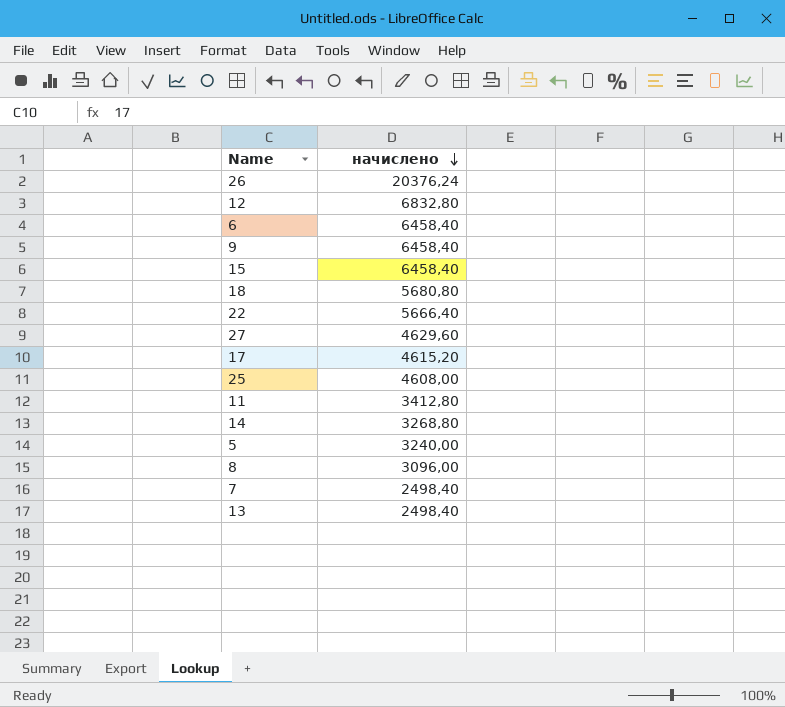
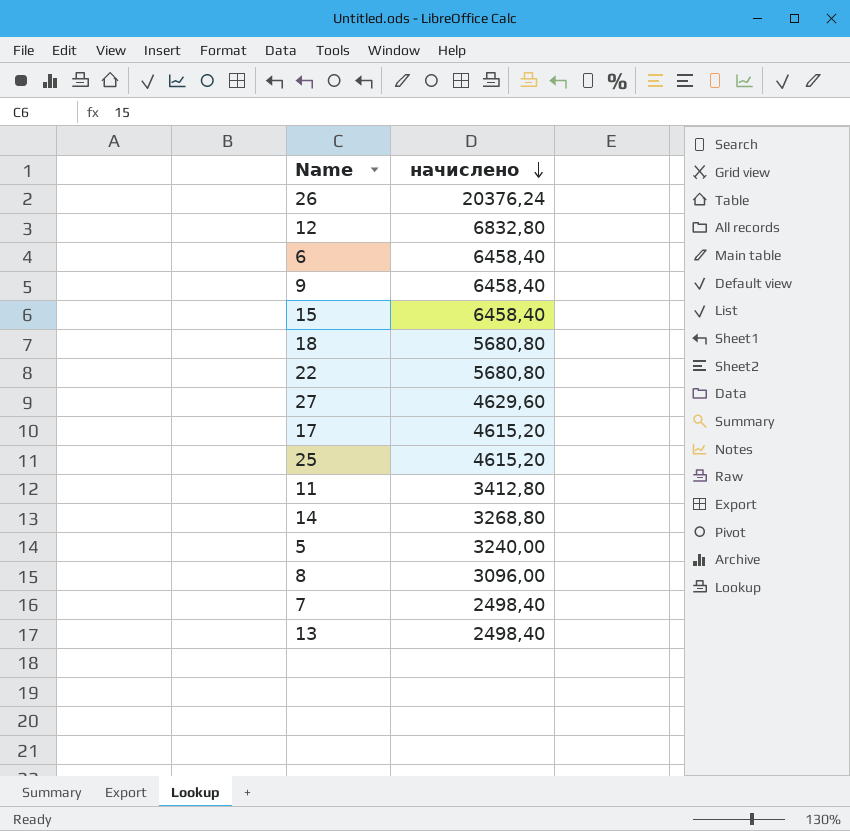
22 | начислено: 5666,40 -> 5680,80
25 | начислено: 4608,00 -> 4615,20

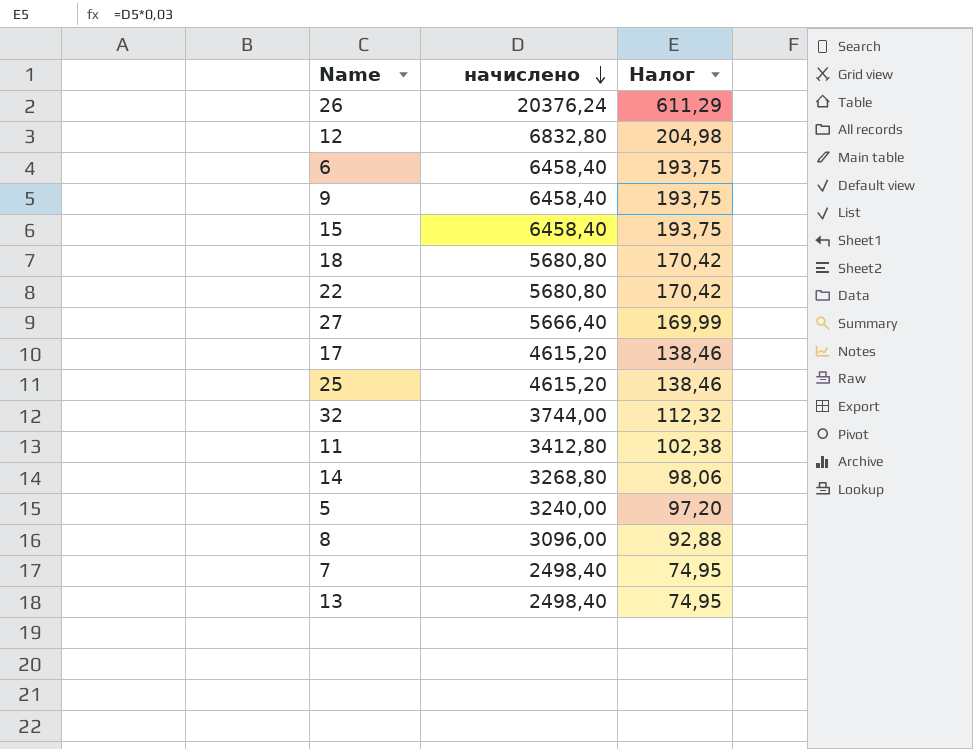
column Налог | formula: none -> [начислено] * 0,03
27 | начислено: 4629,60 -> 5666,40
row 32: none -> 3744,00 | 112,32

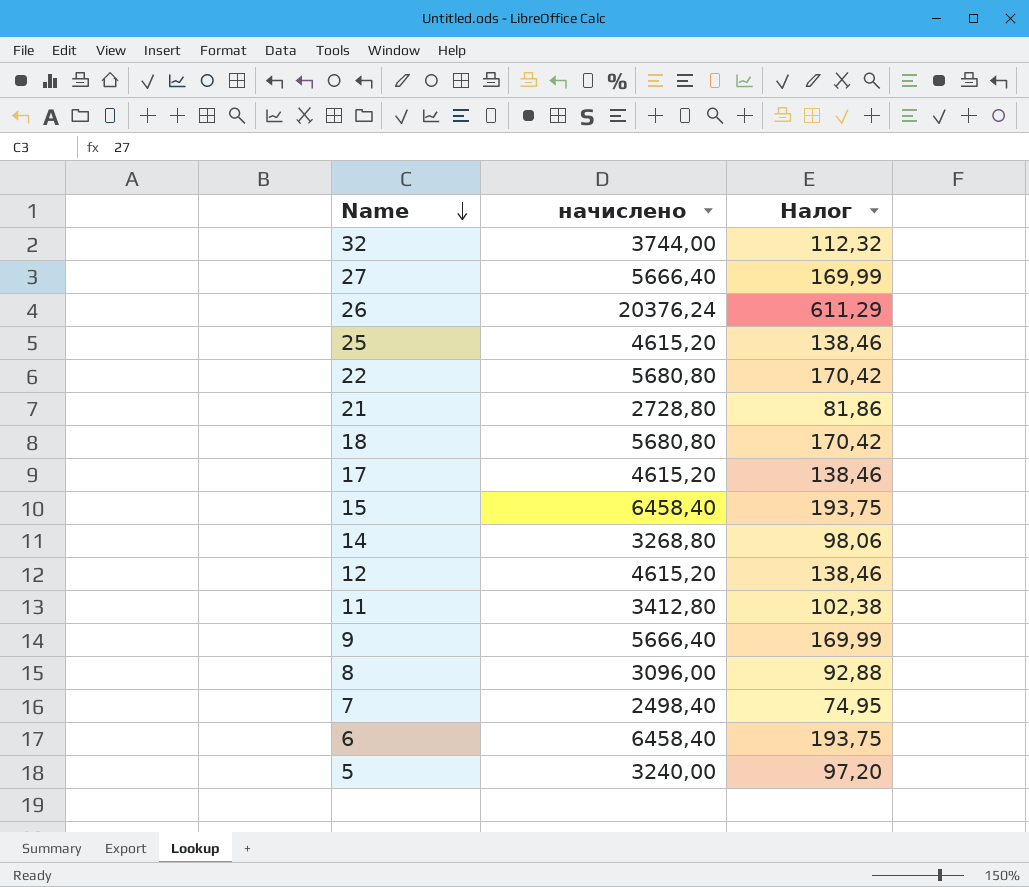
row order: начислено descending -> Name descending
row 13: 2498,40 | 74,95 -> none
row 21: none -> 2728,80 | 81,86
12 | начислено: 6832,80 -> 4615,20
12 | Налог: 204,98 -> 138,46
9 | начислено: 6458,40 -> 5666,40
9 | Налог: 193,75 -> 169,99

